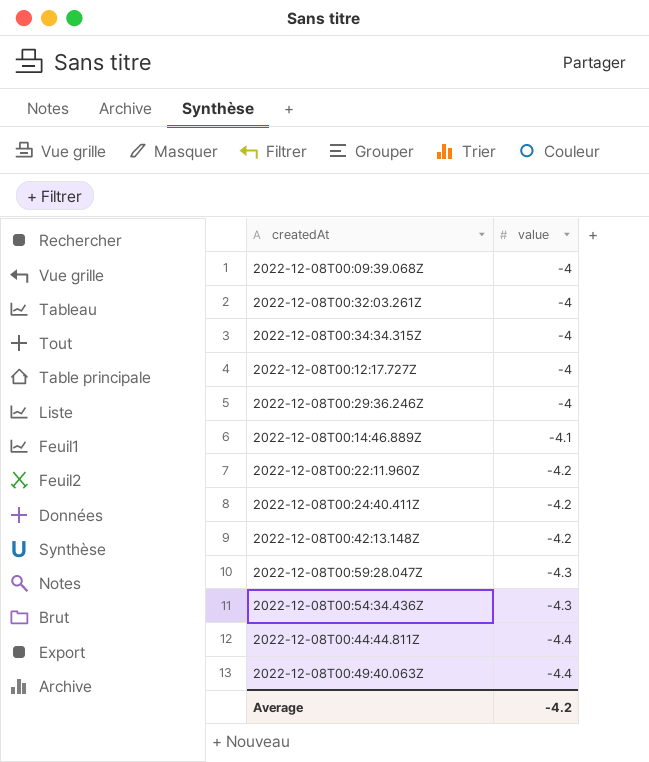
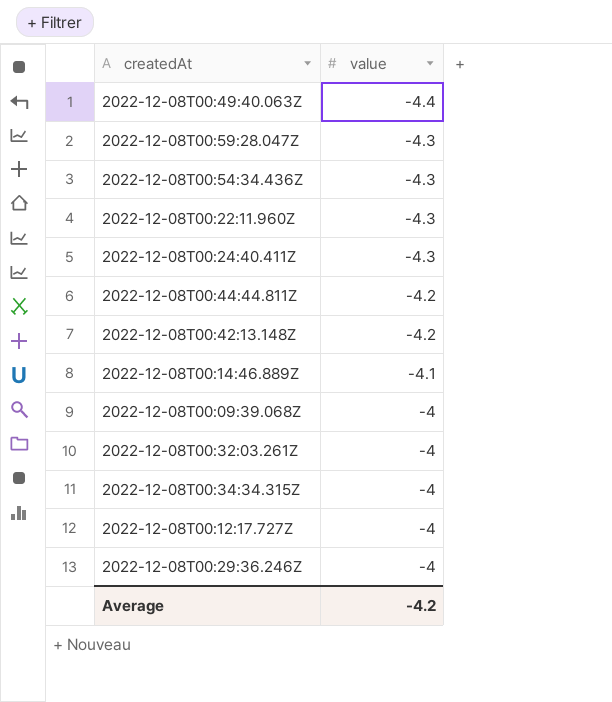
row order: value descending -> value ascending
2022-12-08T00:22:11.960Z | value: -4.2 -> -4.3
2022-12-08T00:24:40.411Z | value: -4.2 -> -4.3
2022-12-08T00:44:44.811Z | value: -4.4 -> -4.2

